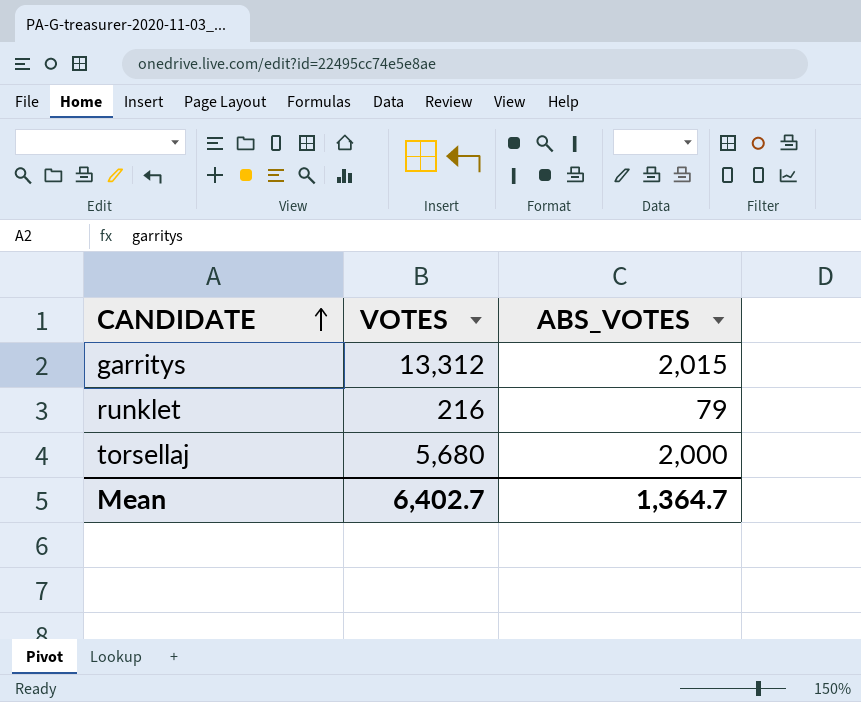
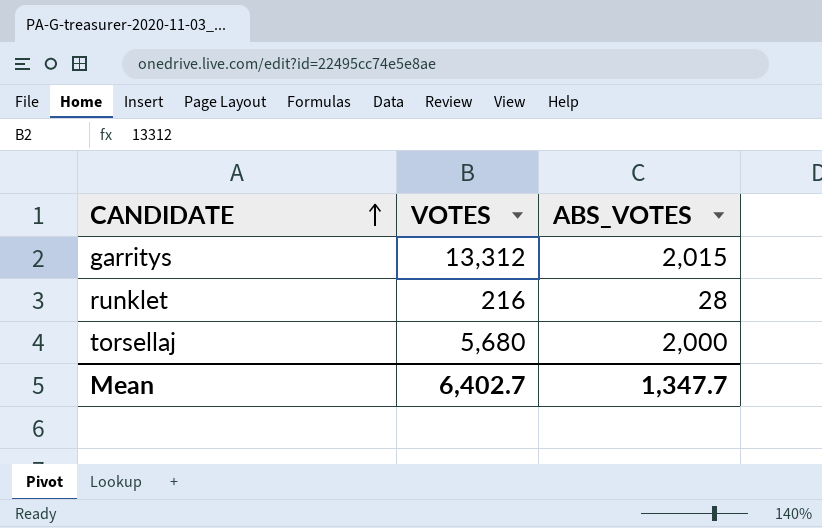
runklet | ABS_VOTES: 79 -> 28
Mean | ABS_VOTES: 1,364.7 -> 1,347.7

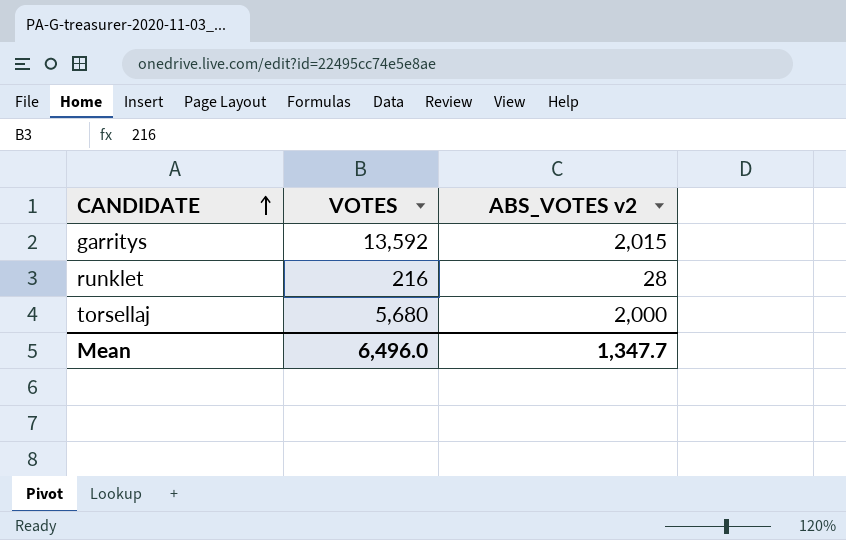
column name: ABS_VOTES -> ABS_VOTES v2
garritys | VOTES: 13,312 -> 13,592
Mean | VOTES: 6,402.7 -> 6,496.0

